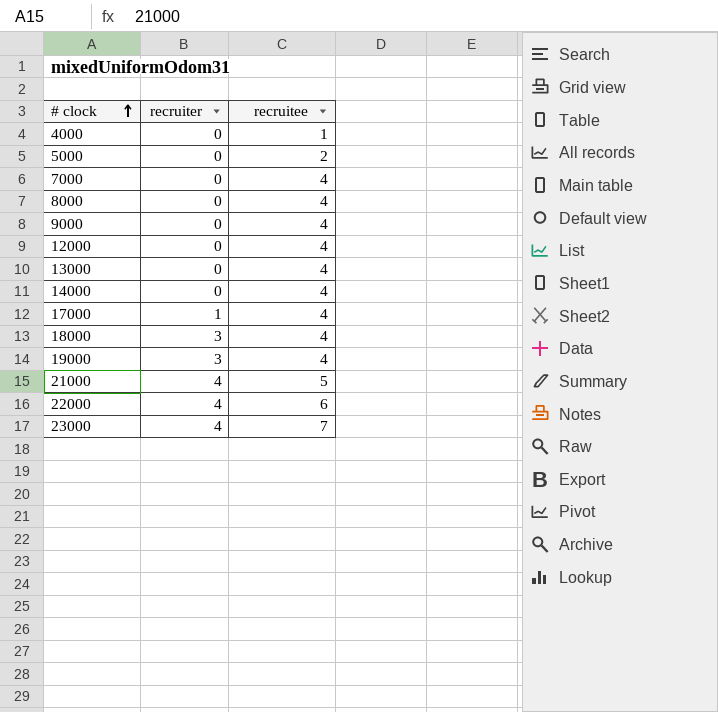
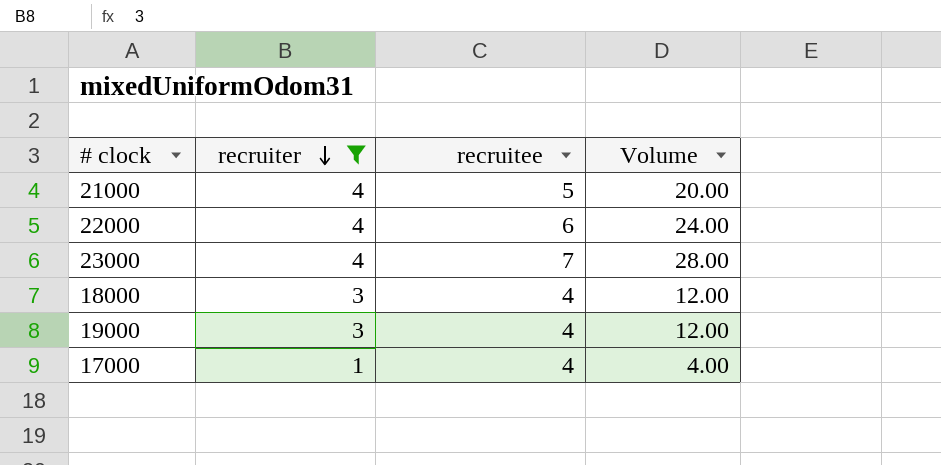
filter: none -> recruiter != 0
row order: # clock ascending -> recruiter descending
column Volume | formula: none -> [recruiter] * [recruitee]

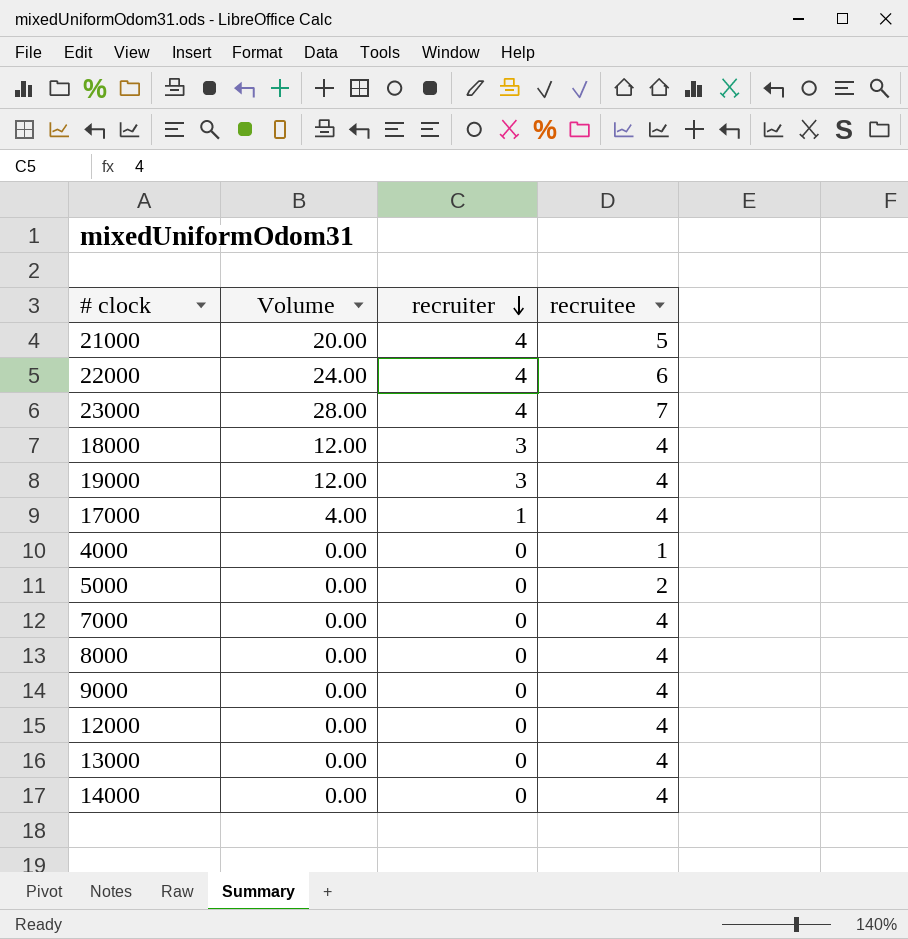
filter: recruiter != 0 -> none
column Volume | position: 4 -> 2

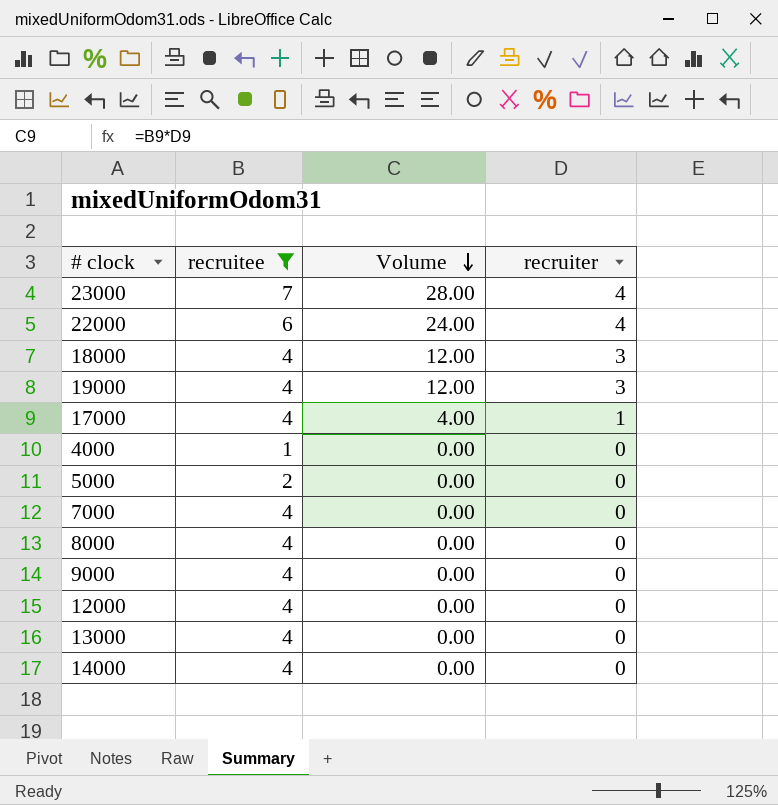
filter: none -> recruitee != 5
row order: recruiter descending -> Volume descending
column recruitee | position: 4 -> 2

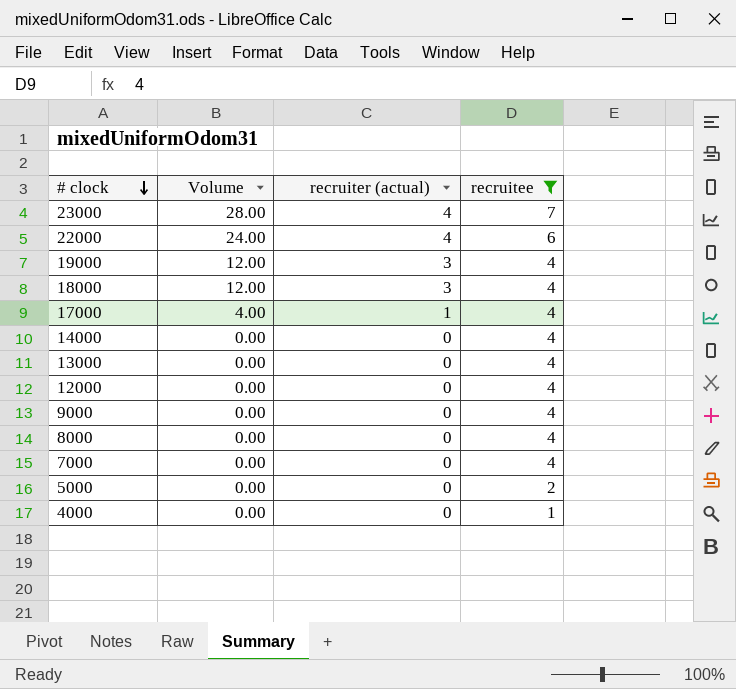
row order: Volume descending -> # clock descending
column name: recruiter -> recruiter (actual)
column recruitee | position: 2 -> 4

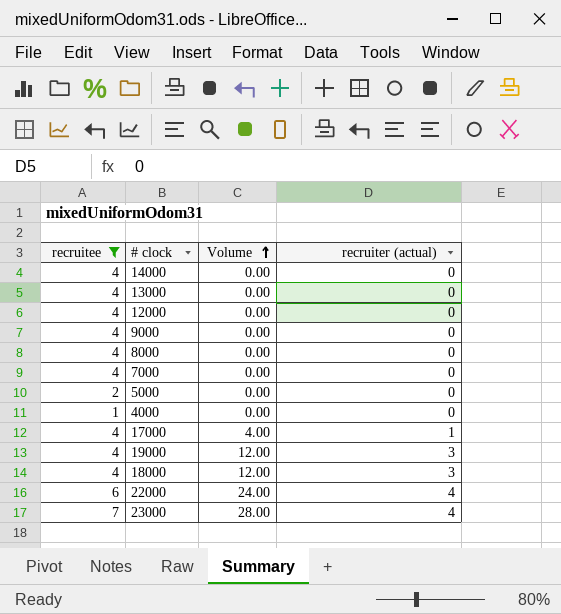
row order: # clock descending -> Volume ascending
column recruitee | position: 4 -> 1

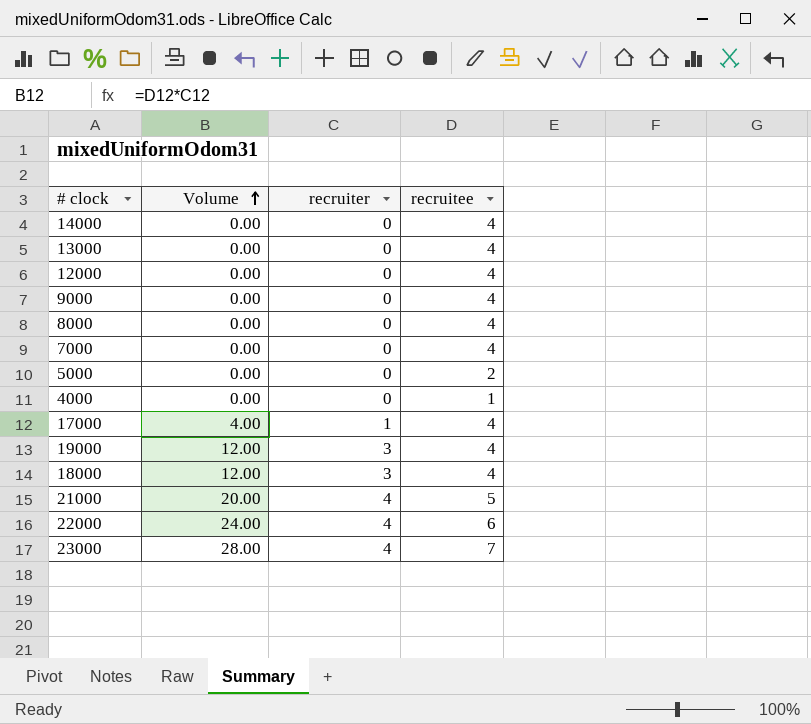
filter: recruitee != 5 -> none
column name: recruiter (actual) -> recruiter
column recruitee | position: 1 -> 4

